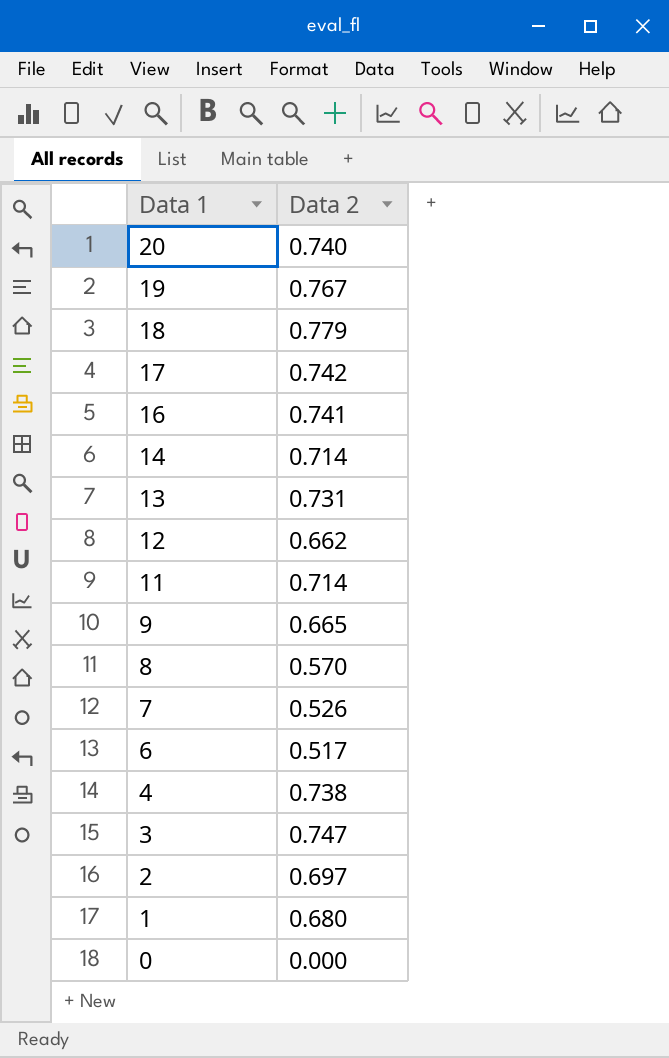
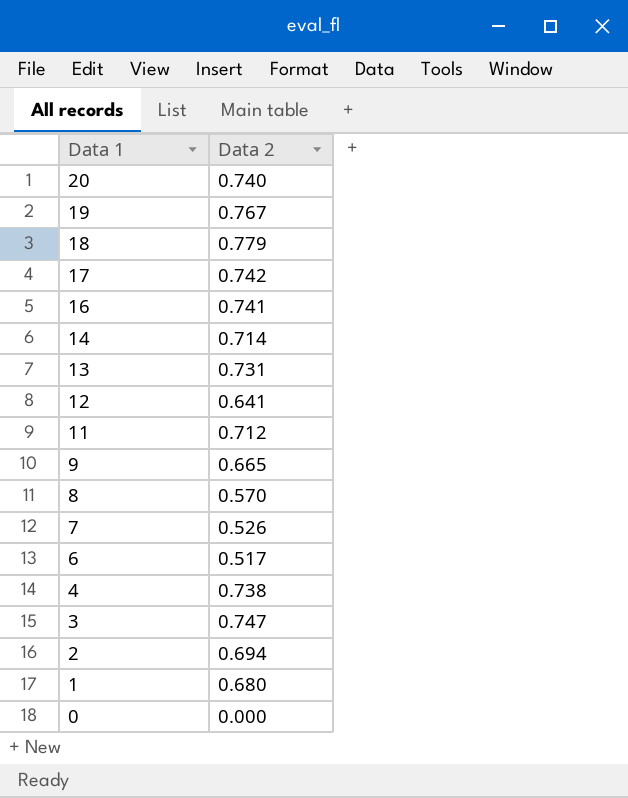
12 | Data 2: 0.662 -> 0.641
11 | Data 2: 0.714 -> 0.712
2 | Data 2: 0.697 -> 0.694

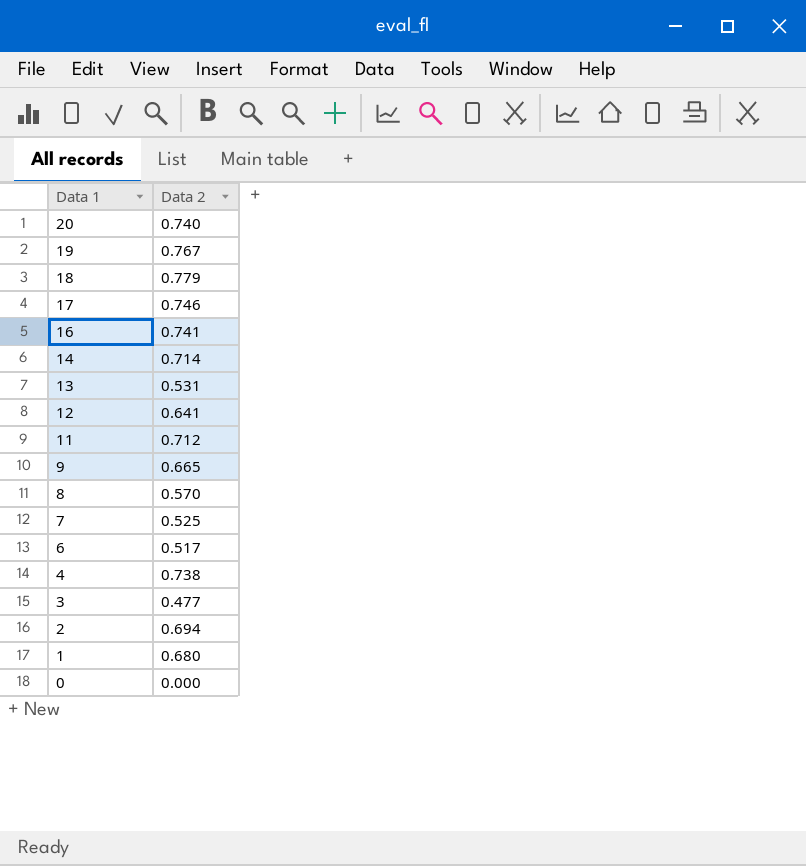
17 | Data 2: 0.742 -> 0.746
13 | Data 2: 0.731 -> 0.531
7 | Data 2: 0.526 -> 0.525
3 | Data 2: 0.747 -> 0.477

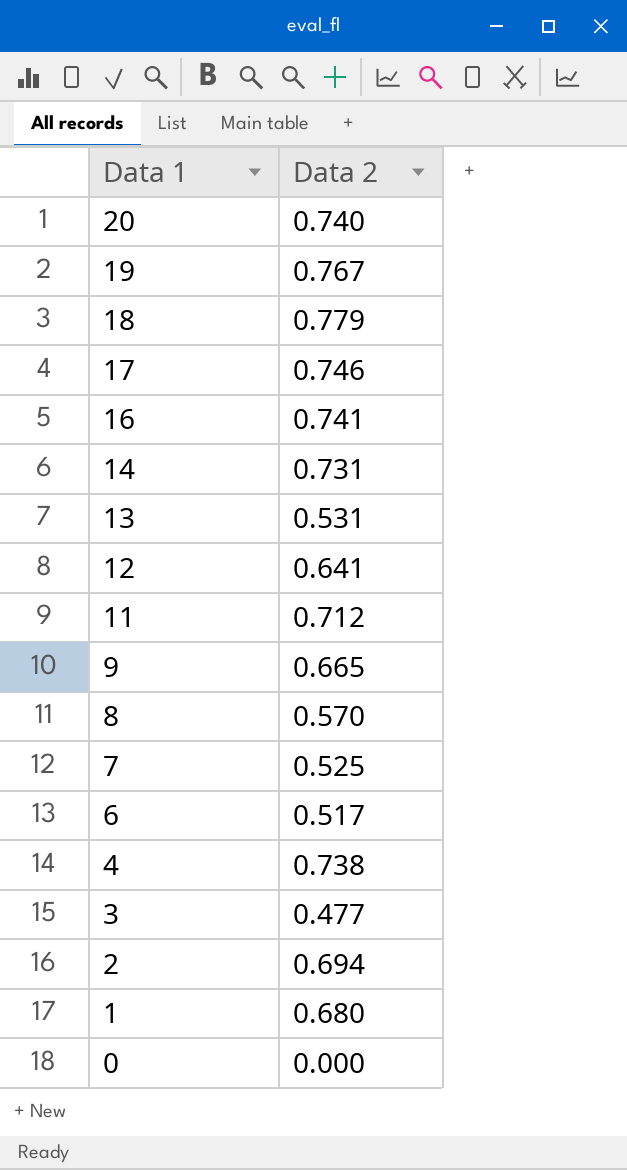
14 | Data 2: 0.714 -> 0.731

